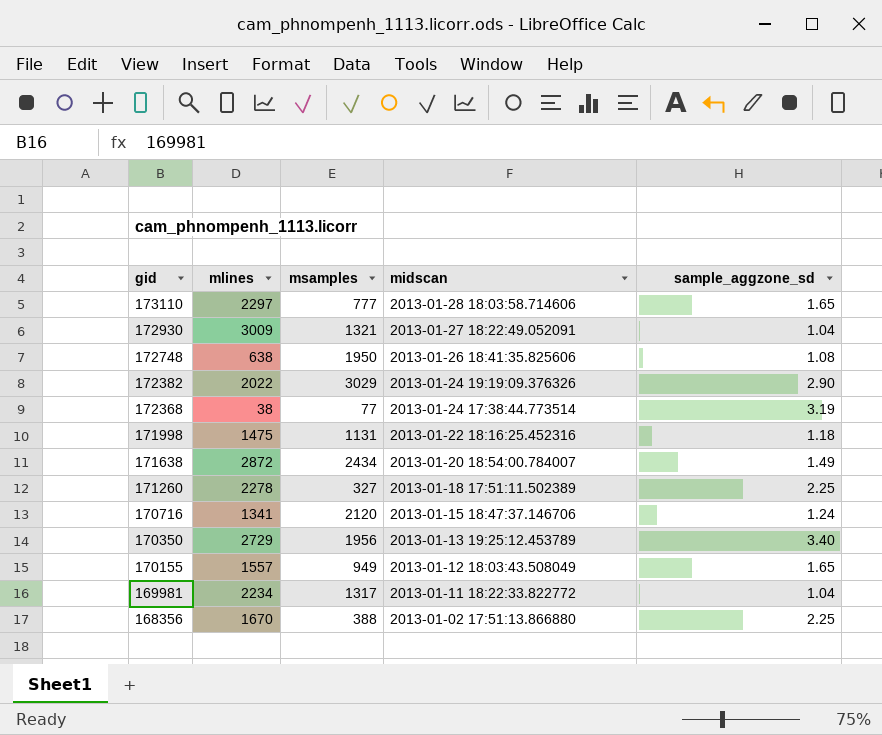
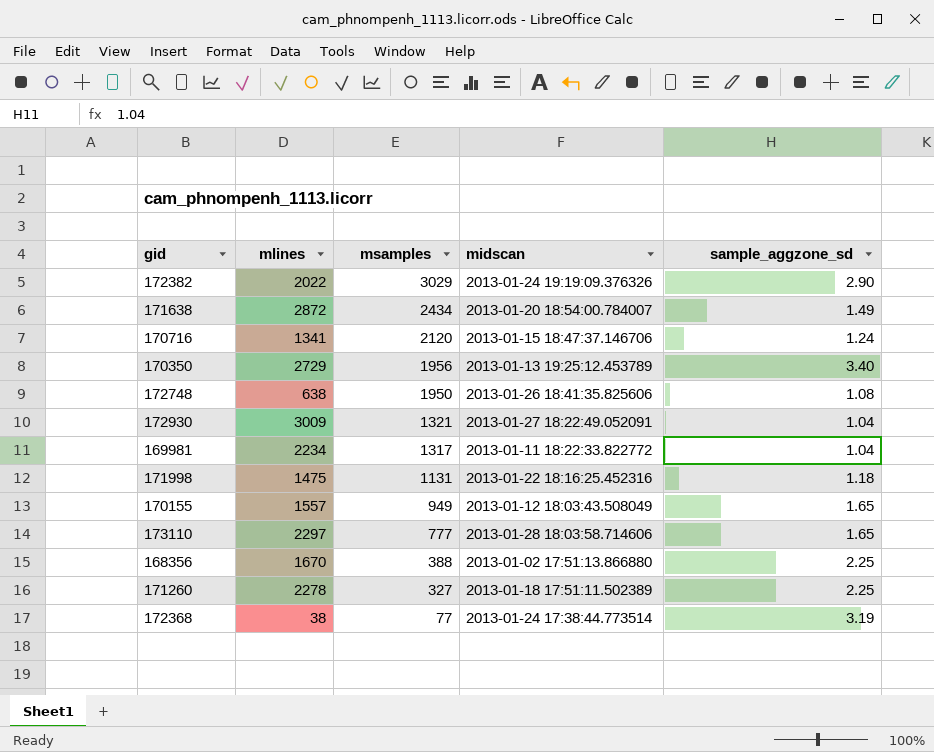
row order: gid descending -> msamples descending

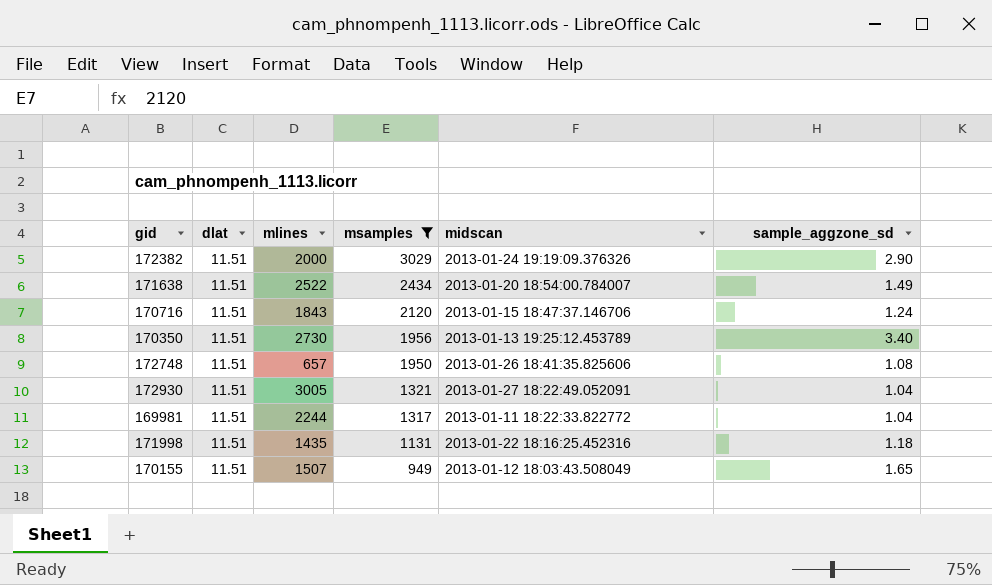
filter: none -> msamples >= 949
column dlat | position: none -> 2
172382 | mlines: 2022 -> 2000
171638 | mlines: 2872 -> 2522
170716 | mlines: 1341 -> 1843
170350 | mlines: 2729 -> 2730
172748 | mlines: 638 -> 657
172930 | mlines: 3009 -> 3005
169981 | mlines: 2234 -> 2244
171998 | mlines: 1475 -> 1435
170155 | mlines: 1557 -> 1507

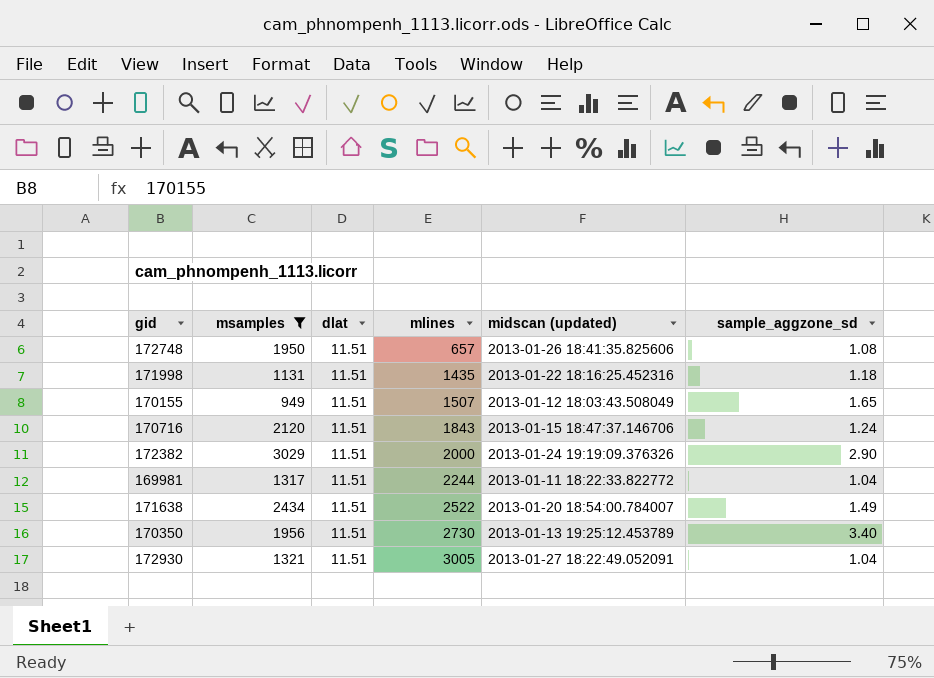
row order: msamples descending -> mlines ascending
column msamples | position: 4 -> 2
column name: midscan -> midscan (updated)

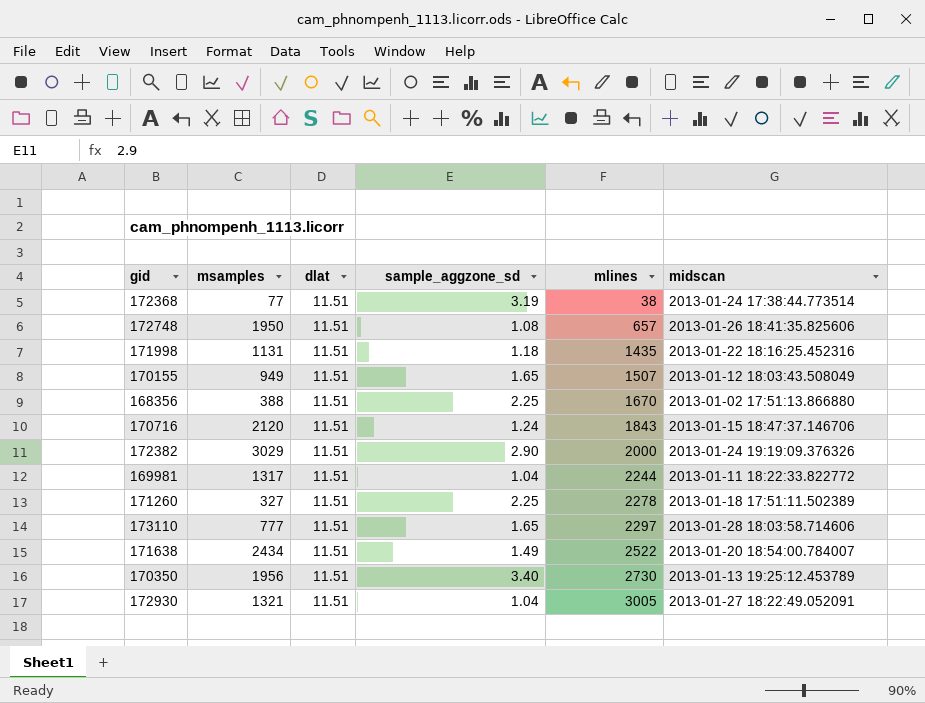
filter: msamples >= 949 -> none
column sample_aggzone_sd | position: 6 -> 4
column name: midscan (updated) -> midscan

